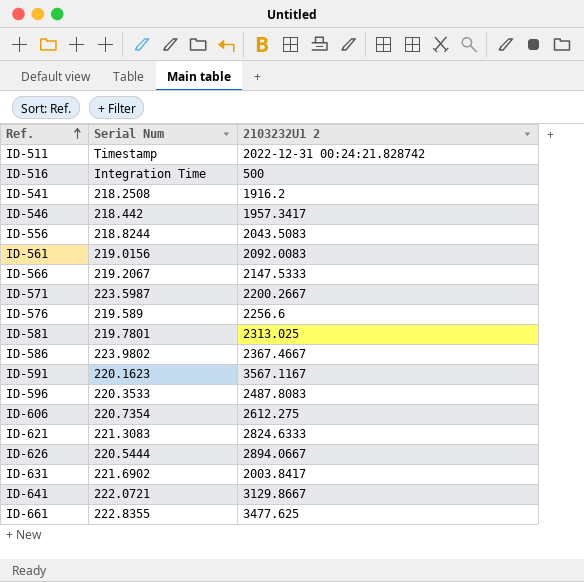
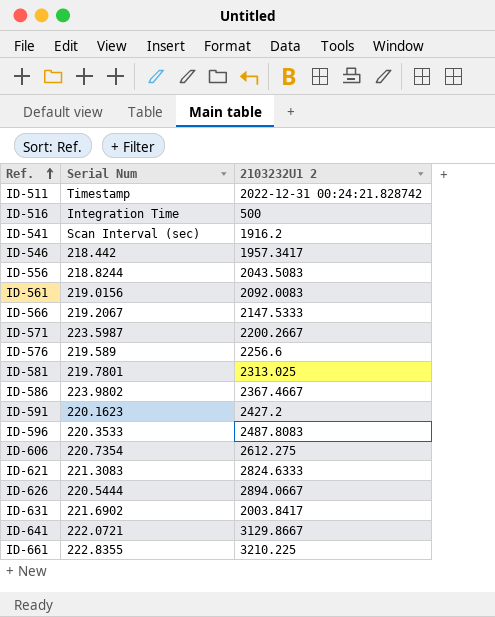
ID-541 | Serial Num: 218.2508 -> Scan Interval (sec)
ID-591 | 2103232U1 2: 3567.1167 -> 2427.2
ID-661 | 2103232U1 2: 3477.625 -> 3210.225

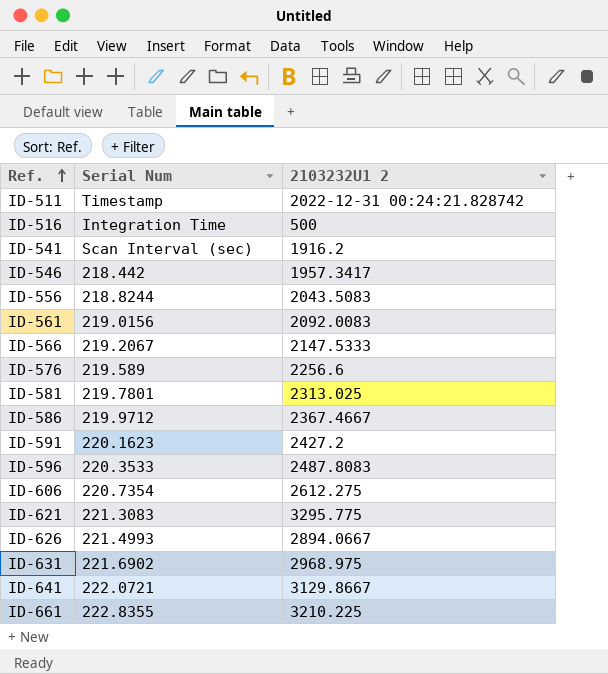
row ID-571: 223.5987 | 2200.2667 -> none
ID-586 | Serial Num: 223.9802 -> 219.9712
ID-621 | 2103232U1 2: 2824.6333 -> 3295.775
ID-626 | Serial Num: 220.5444 -> 221.4993
ID-631 | 2103232U1 2: 2003.8417 -> 2968.975

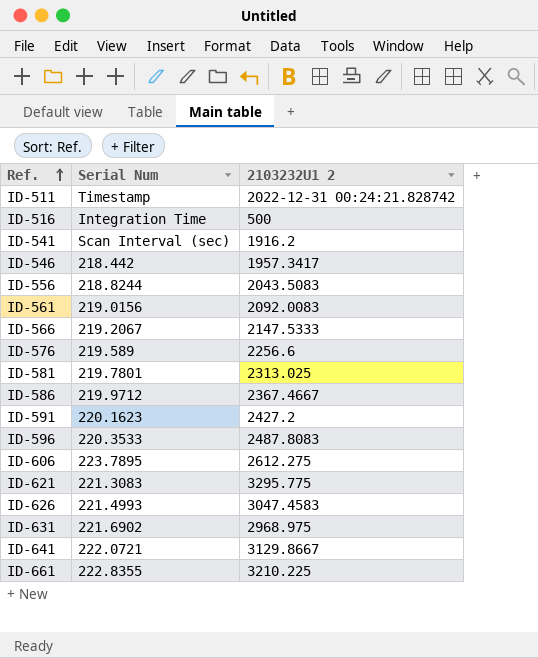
ID-606 | Serial Num: 220.7354 -> 223.7895
ID-626 | 2103232U1 2: 2894.0667 -> 3047.4583

